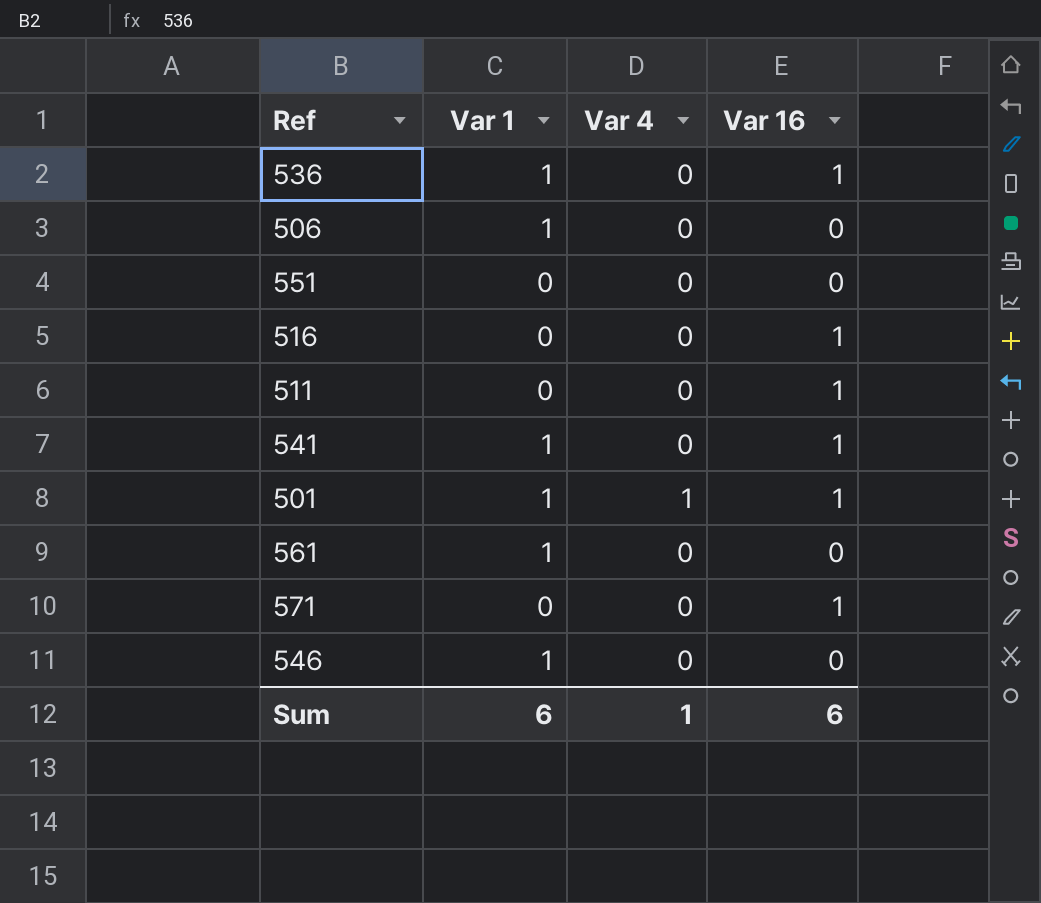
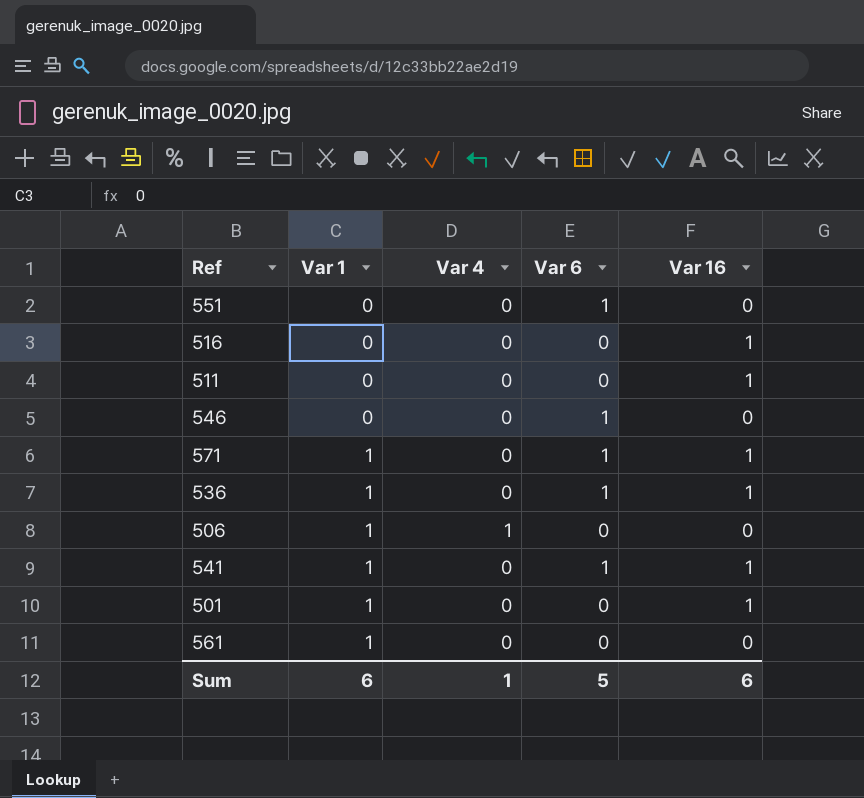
row order: none -> Var 1 ascending
column Var 6 | position: none -> 4
546 | Var 1: 1 -> 0
571 | Var 1: 0 -> 1
506 | Var 4: 0 -> 1
501 | Var 4: 1 -> 0

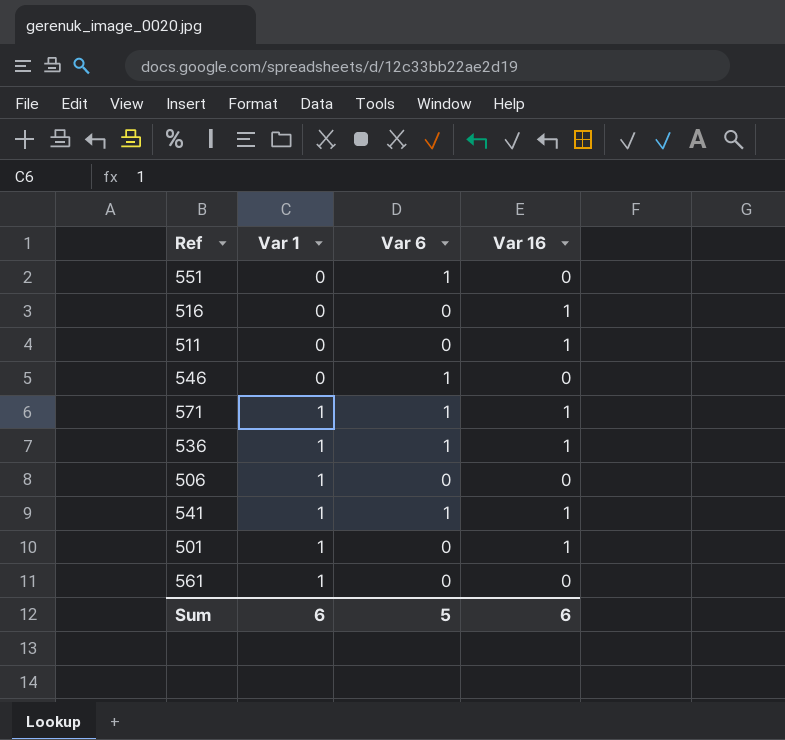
column Var 4 | position: 3 -> none

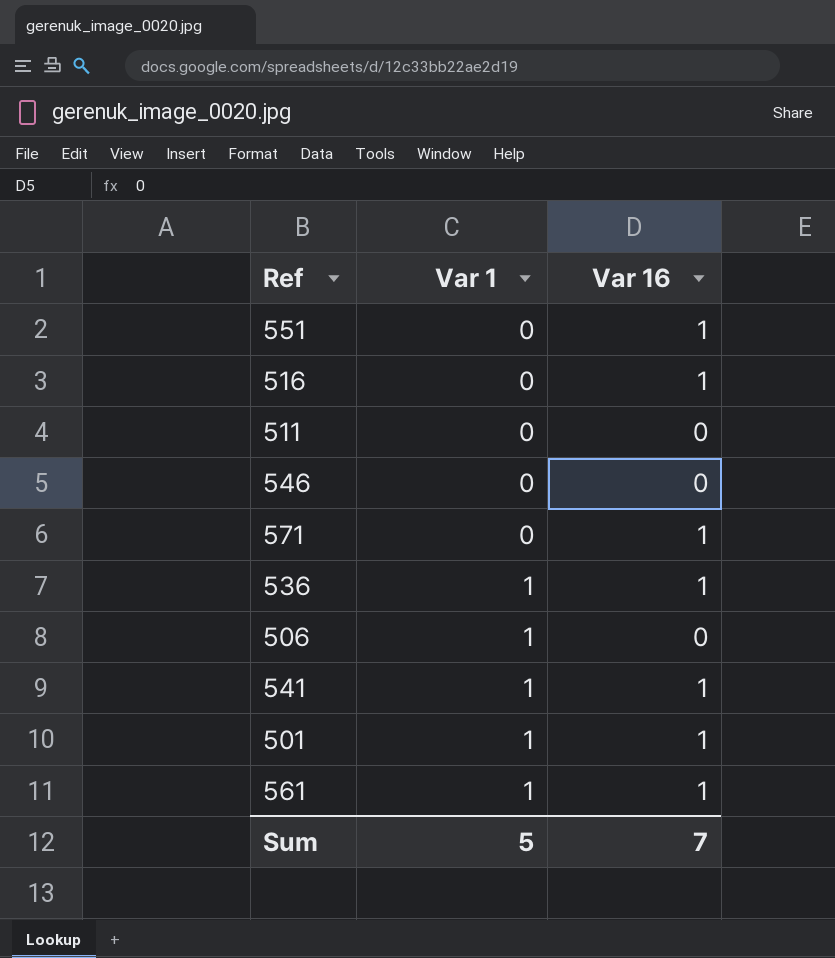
column Var 6 | position: 3 -> none
551 | Var 16: 0 -> 1
511 | Var 16: 1 -> 0
571 | Var 1: 1 -> 0
561 | Var 16: 0 -> 1
Sum | Var 1: 6 -> 5
Sum | Var 16: 6 -> 7

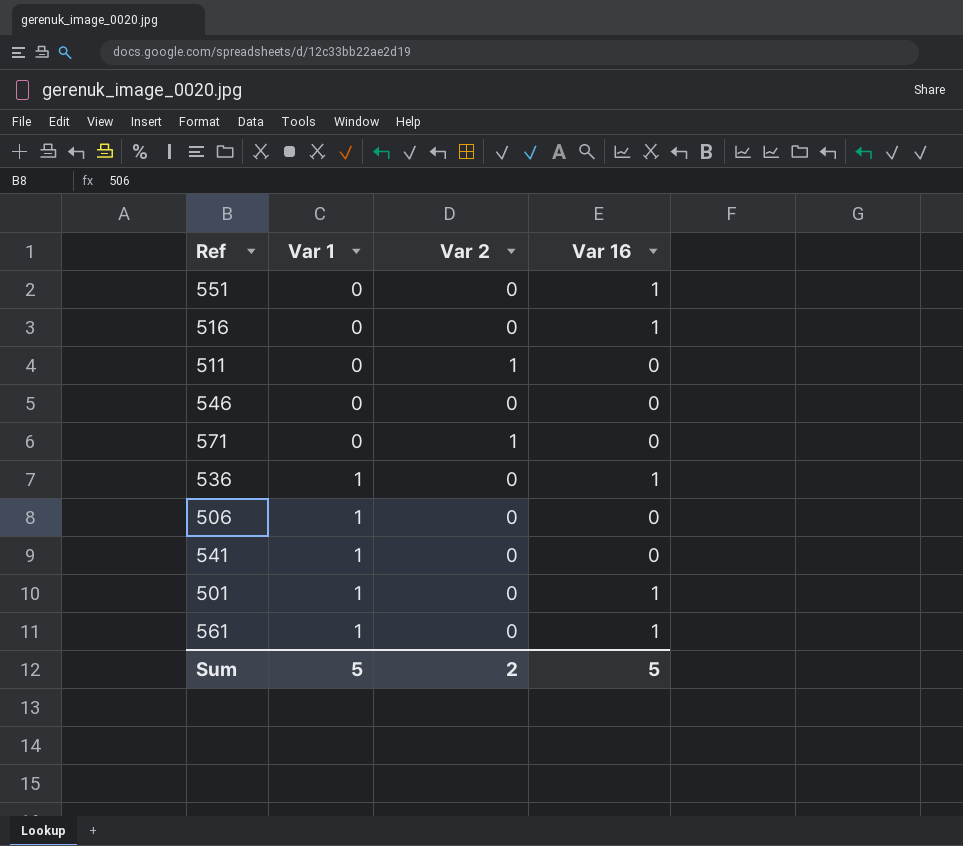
column Var 2 | position: none -> 3
571 | Var 16: 1 -> 0
541 | Var 16: 1 -> 0
Sum | Var 16: 7 -> 5

